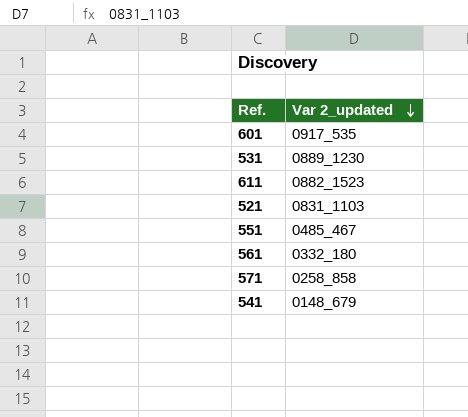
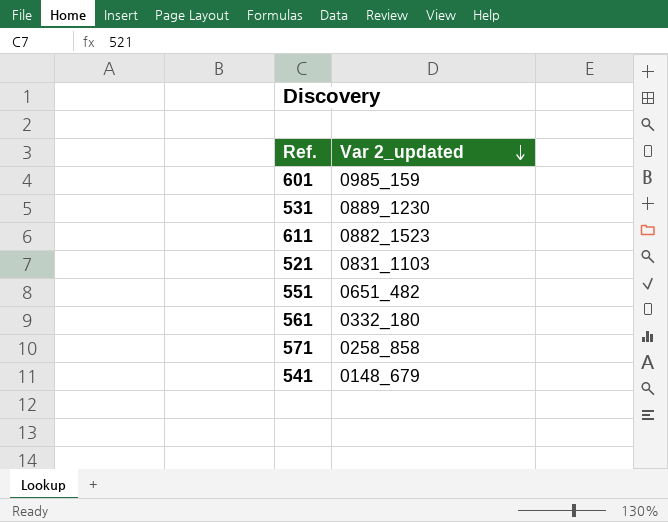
601 | Var 2_updated: 0917_535 -> 0985_159
551 | Var 2_updated: 0485_467 -> 0651_482

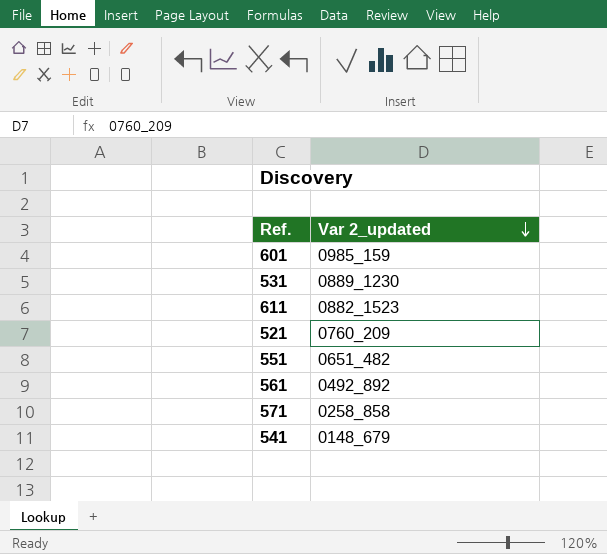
521 | Var 2_updated: 0831_1103 -> 0760_209
561 | Var 2_updated: 0332_180 -> 0492_892

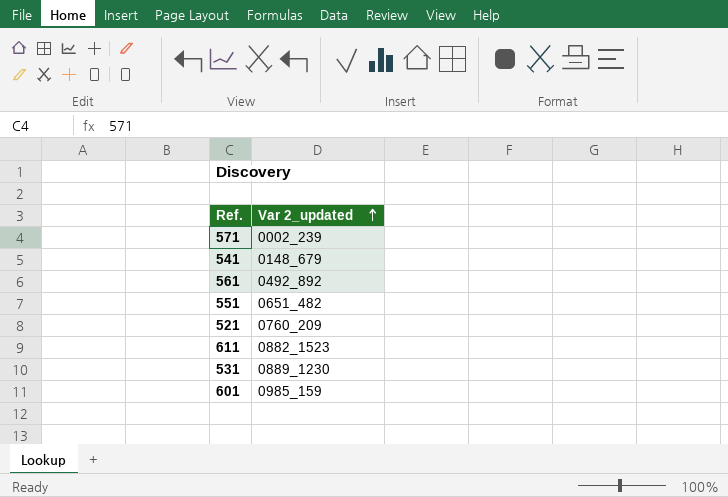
row order: Var 2_updated descending -> Var 2_updated ascending
571 | Var 2_updated: 0258_858 -> 0002_239

